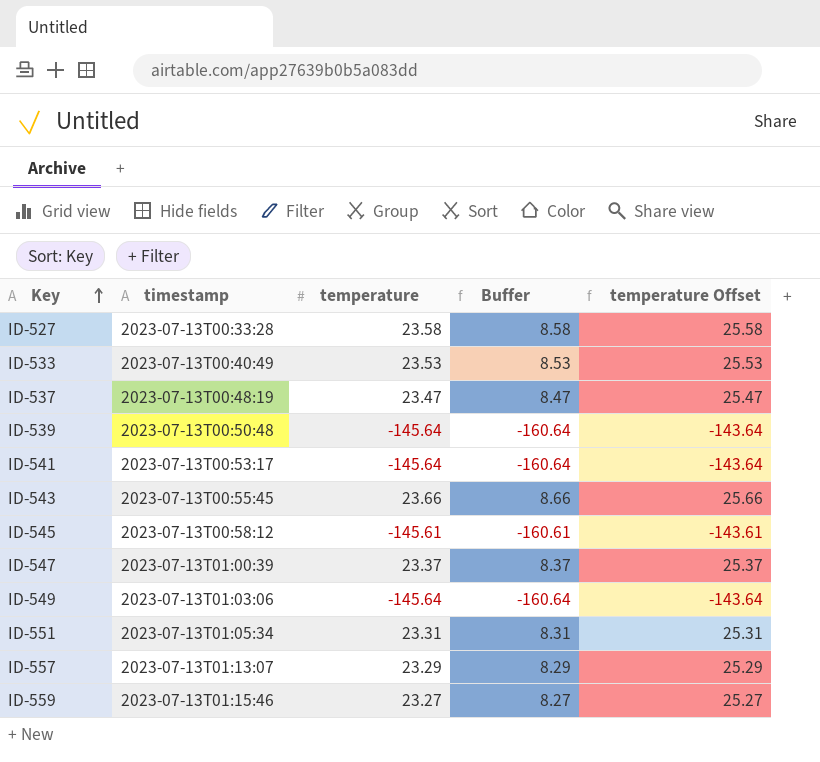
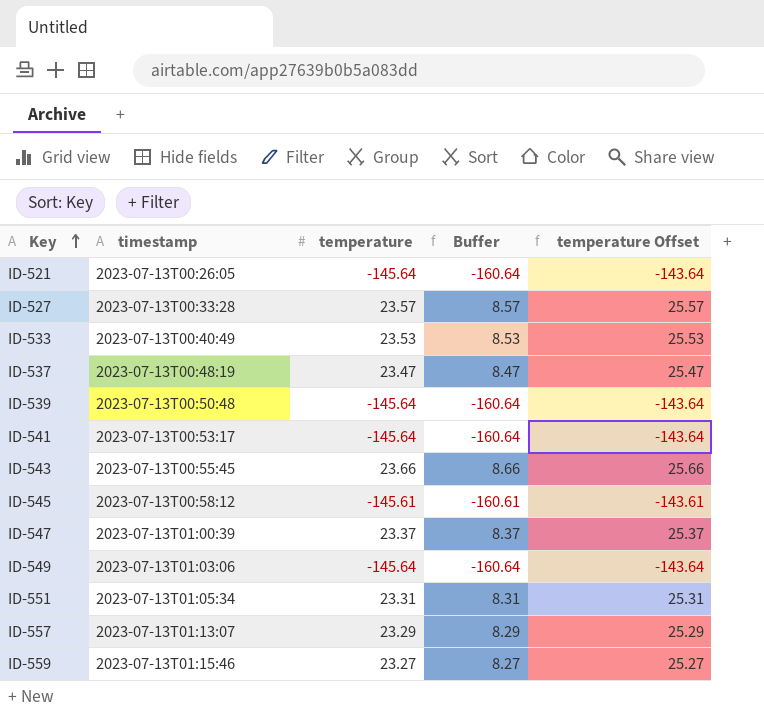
row ID-521: none -> 2023-07-13T00:26:05 | -145.64 | -160.64 | -143.64
ID-527 | temperature: 23.58 -> 23.57
ID-527 | Buffer: 8.58 -> 8.57
ID-527 | temperature Offset: 25.58 -> 25.57

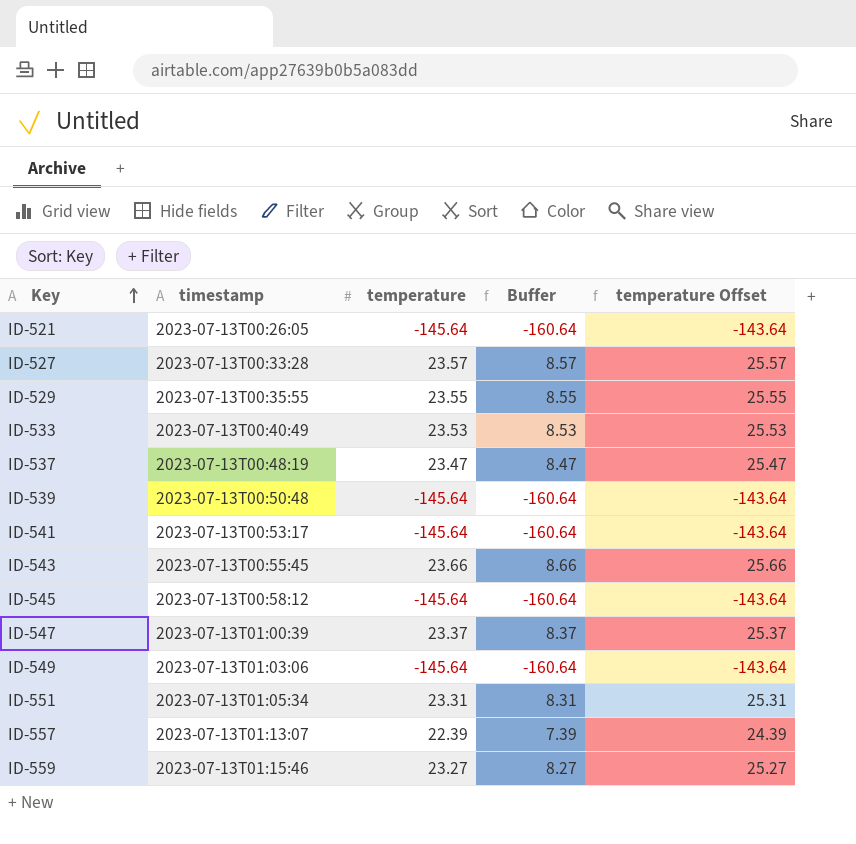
row ID-529: none -> 2023-07-13T00:35:55 | 23.55 | 8.55 | 25.55
ID-545 | temperature: -145.61 -> -145.64
ID-545 | Buffer: -160.61 -> -160.64
ID-545 | temperature Offset: -143.61 -> -143.64
ID-557 | temperature: 23.29 -> 22.39
ID-557 | Buffer: 8.29 -> 7.39
ID-557 | temperature Offset: 25.29 -> 24.39

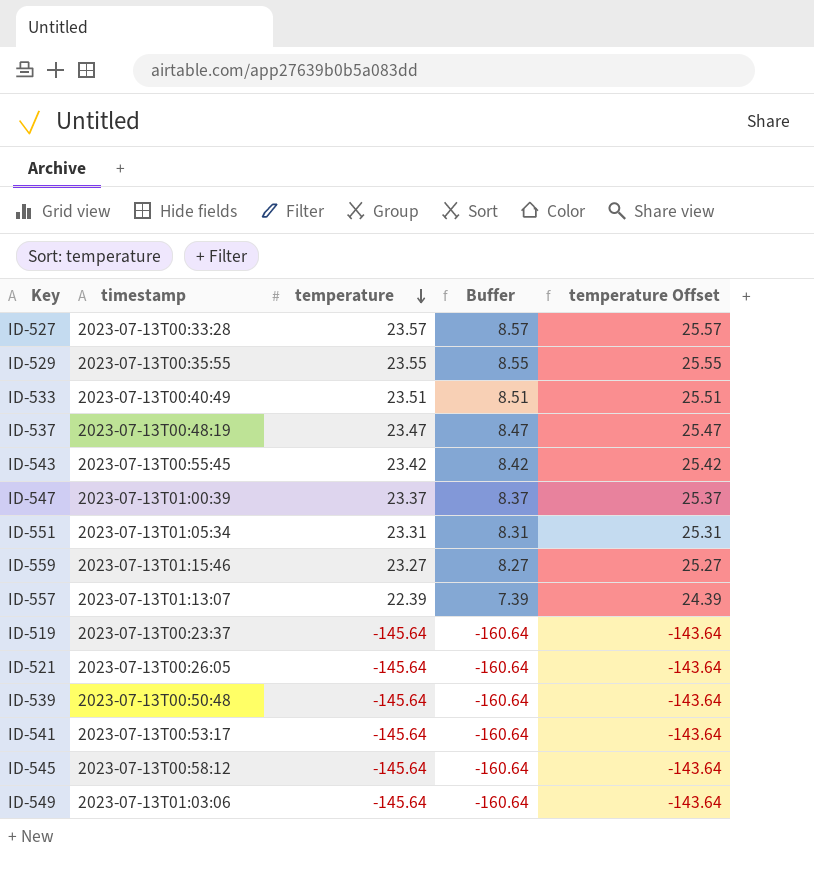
row order: Key ascending -> temperature descending
ID-533 | temperature: 23.53 -> 23.51
ID-533 | Buffer: 8.53 -> 8.51
ID-533 | temperature Offset: 25.53 -> 25.51
ID-543 | temperature: 23.66 -> 23.42
ID-543 | Buffer: 8.66 -> 8.42
ID-543 | temperature Offset: 25.66 -> 25.42
row ID-519: none -> 2023-07-13T00:23:37 | -145.64 | -160.64 | -143.64

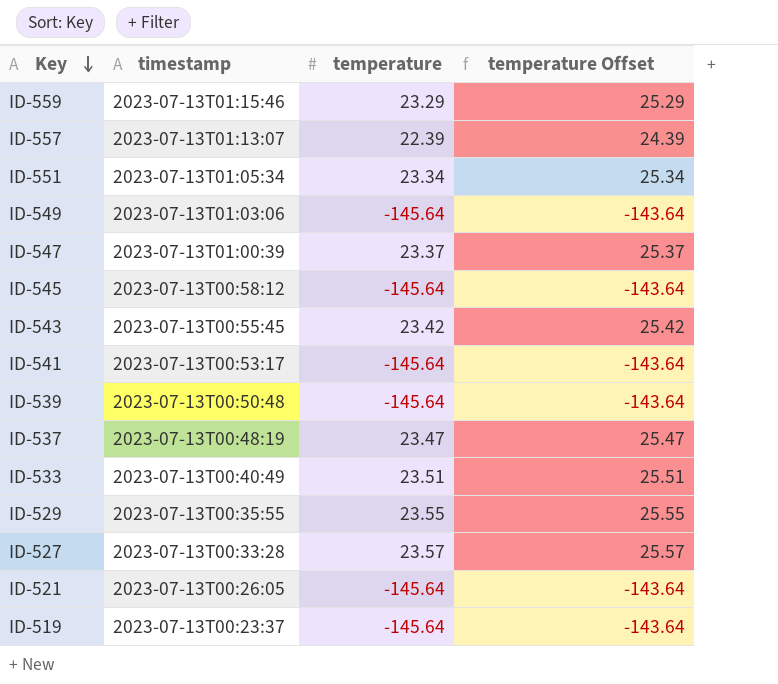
row order: temperature descending -> Key descending
column Buffer | formula: [temperature] - 15 -> none
ID-559 | temperature: 23.27 -> 23.29
ID-559 | temperature Offset: 25.27 -> 25.29
ID-551 | temperature: 23.31 -> 23.34
ID-551 | temperature Offset: 25.31 -> 25.34

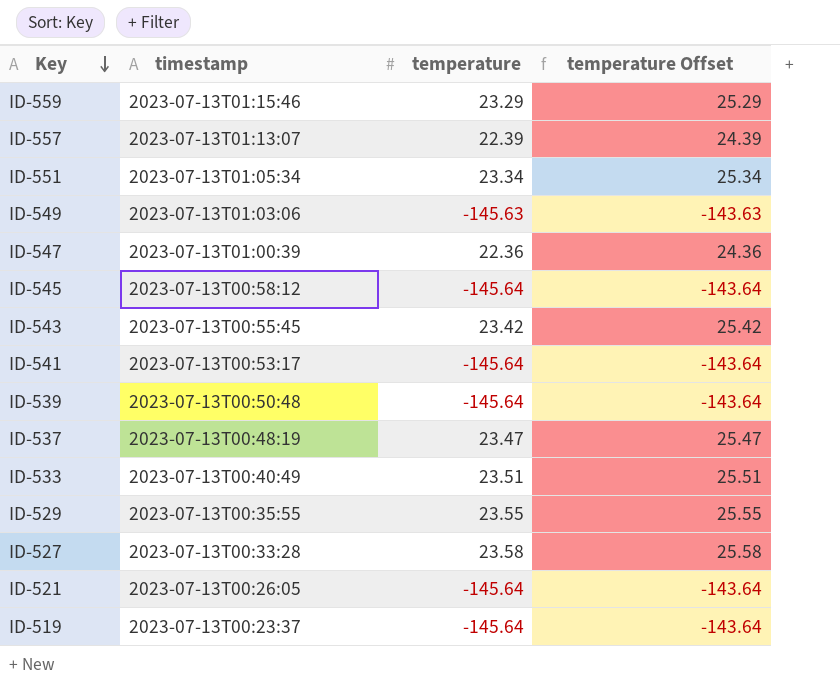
ID-549 | temperature: -145.64 -> -145.63
ID-549 | temperature Offset: -143.64 -> -143.63
ID-547 | temperature: 23.37 -> 22.36
ID-547 | temperature Offset: 25.37 -> 24.36
ID-527 | temperature: 23.57 -> 23.58
ID-527 | temperature Offset: 25.57 -> 25.58

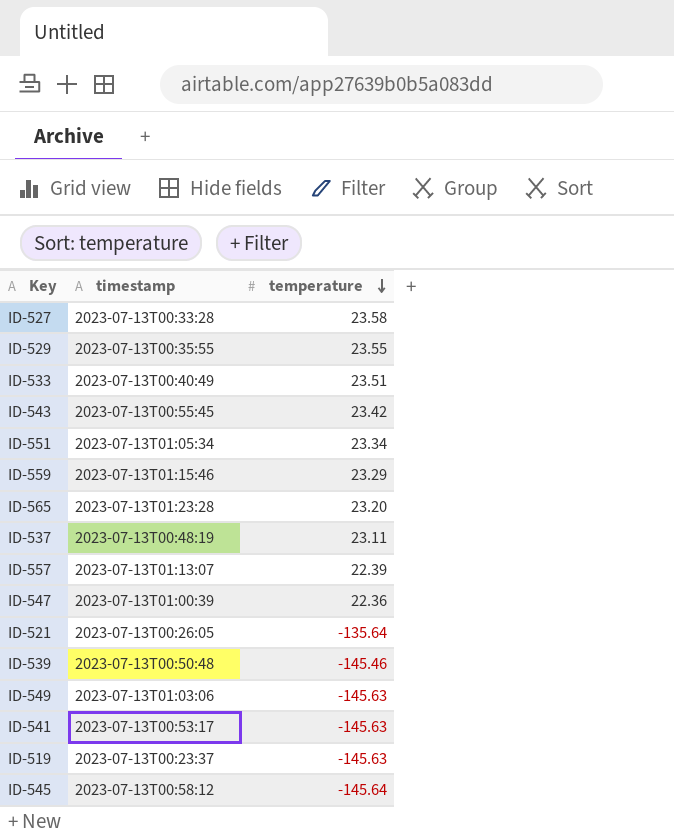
row order: Key descending -> temperature descending
column temperature Offset | formula: [temperature] + 2 -> none
row ID-565: none -> 2023-07-13T01:23:28 | 23.20
ID-537 | temperature: 23.47 -> 23.11
ID-521 | temperature: -145.64 -> -135.64
ID-539 | temperature: -145.64 -> -145.46
ID-541 | temperature: -145.64 -> -145.63
ID-519 | temperature: -145.64 -> -145.63

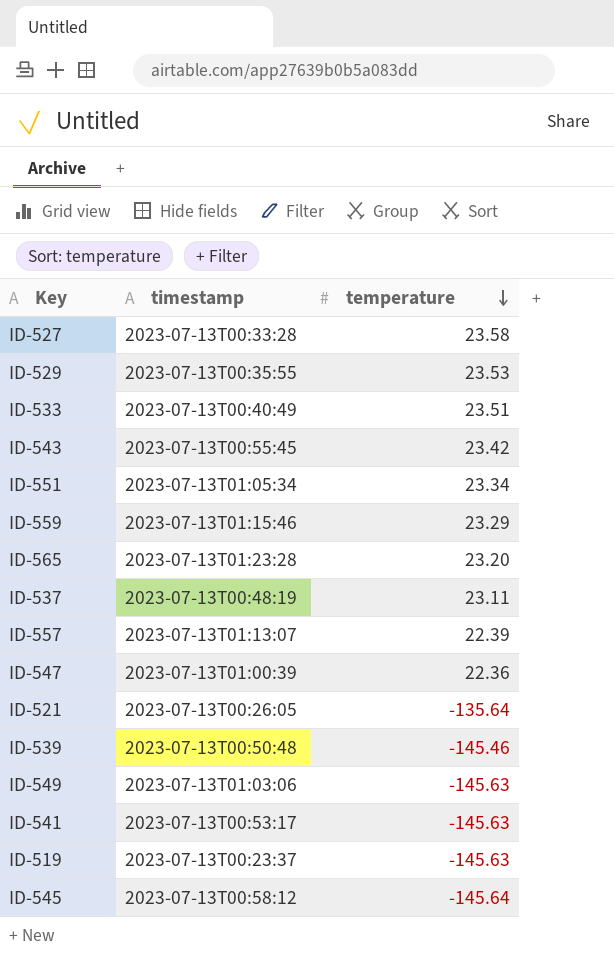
ID-529 | temperature: 23.55 -> 23.53

